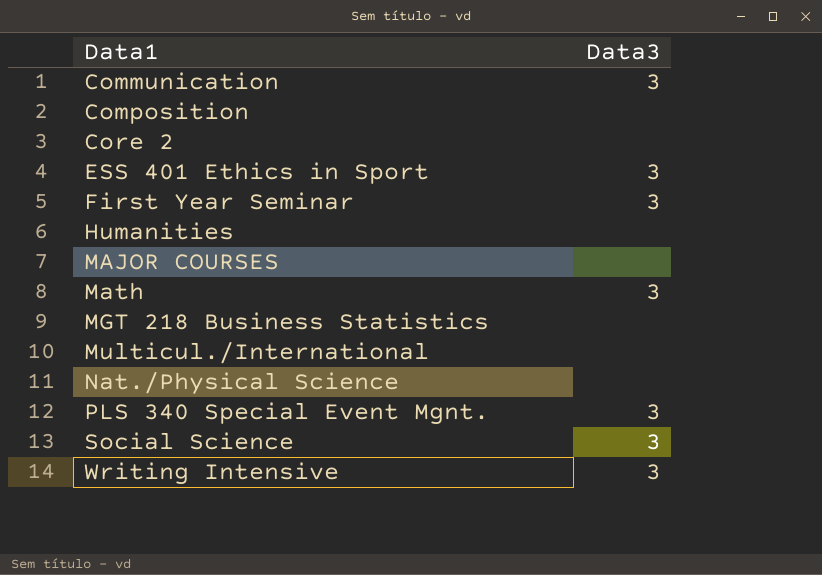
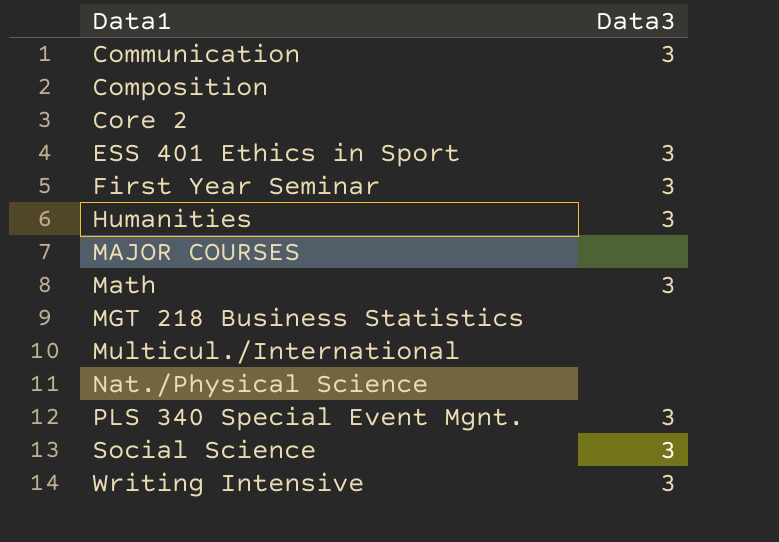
Humanities | Data3: none -> 3

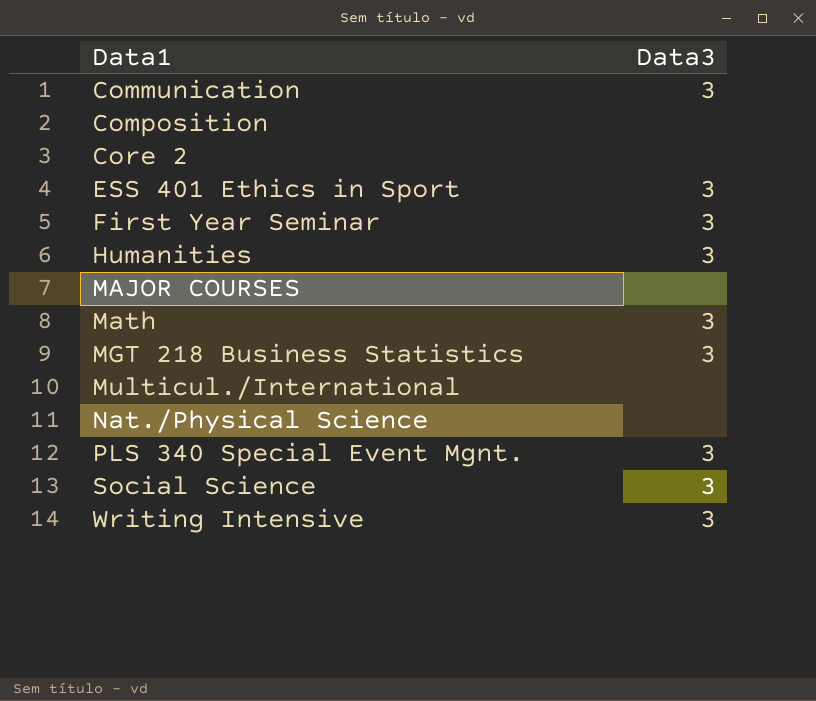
MGT 218 Business Statistics | Data3: none -> 3

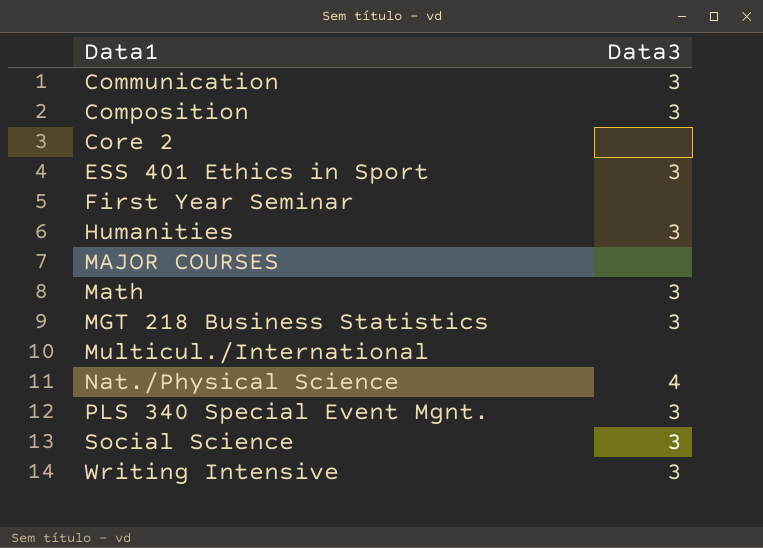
Composition | Data3: none -> 3
First Year Seminar | Data3: 3 -> none
Nat./Physical Science | Data3: none -> 4

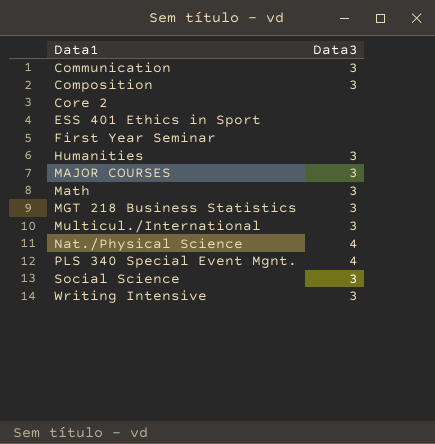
ESS 401 Ethics in Sport | Data3: 3 -> none
MAJOR COURSES | Data3: none -> 3
Multicul./International | Data3: none -> 3
PLS 340 Special Event Mgnt. | Data3: 3 -> 4

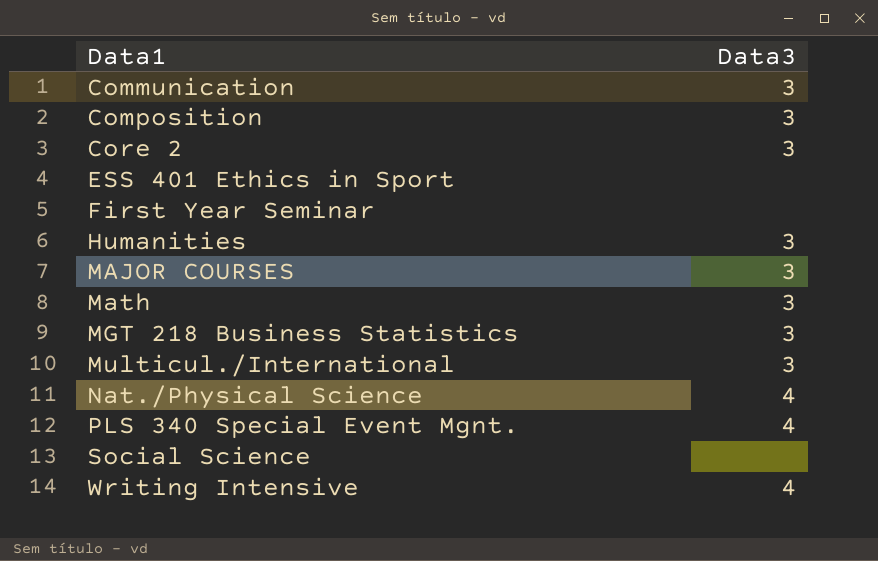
Core 2 | Data3: none -> 3
Social Science | Data3: 3 -> none
Writing Intensive | Data3: 3 -> 4

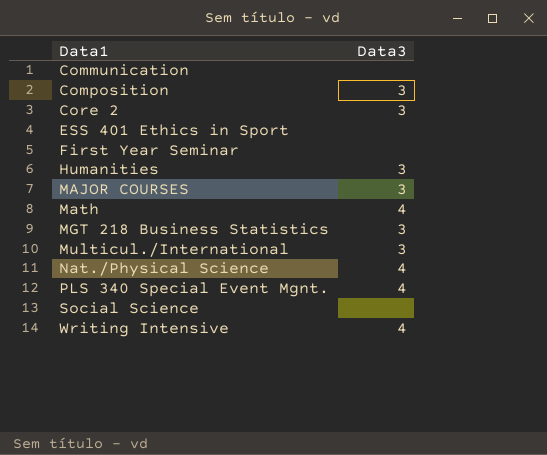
Communication | Data3: 3 -> none
Math | Data3: 3 -> 4

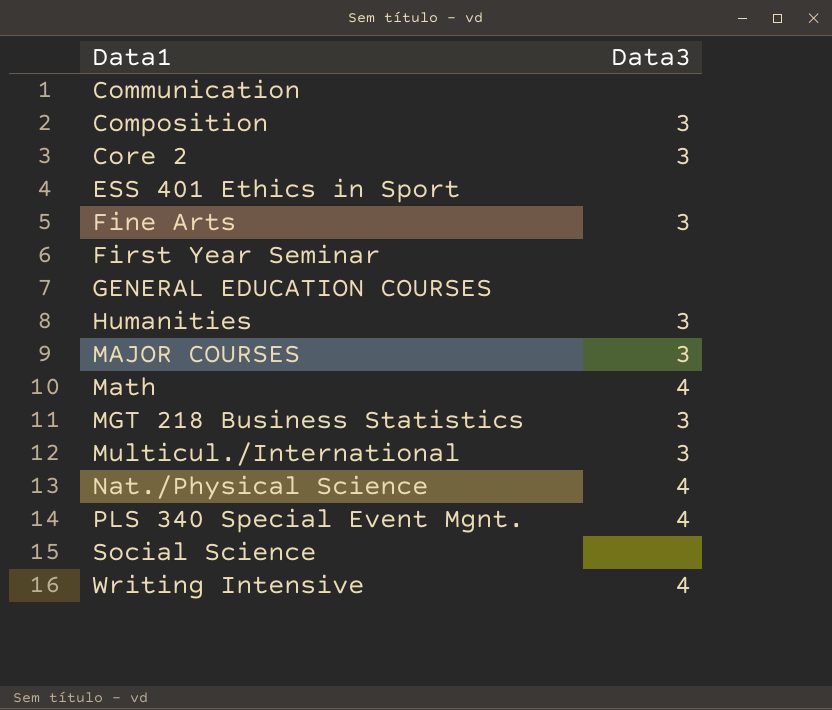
row Fine Arts: none -> 3
row GENERAL EDUCATION COURSES: none -> none

